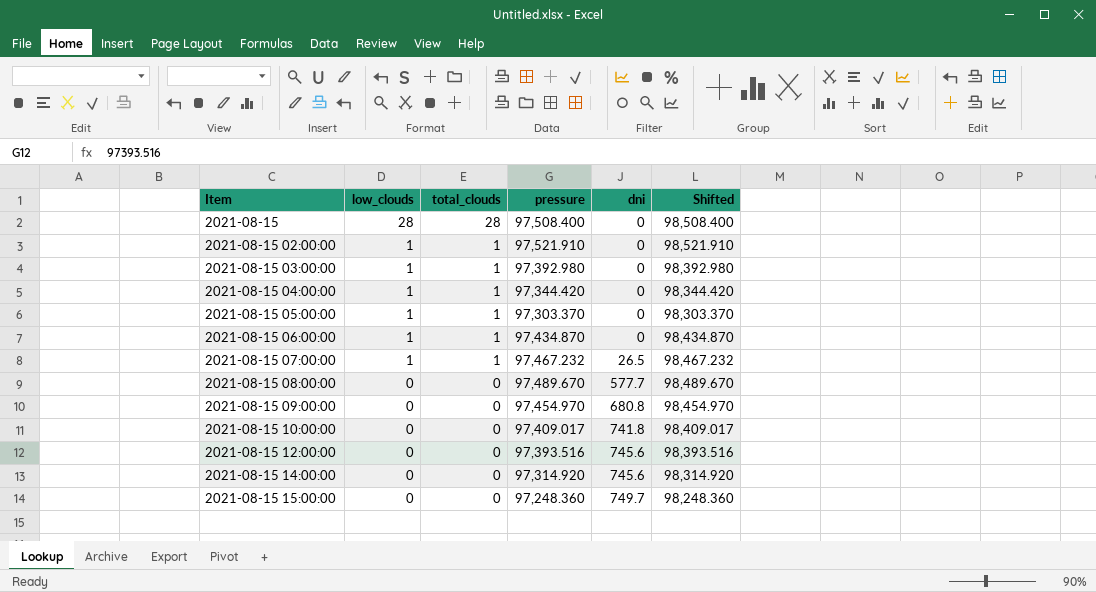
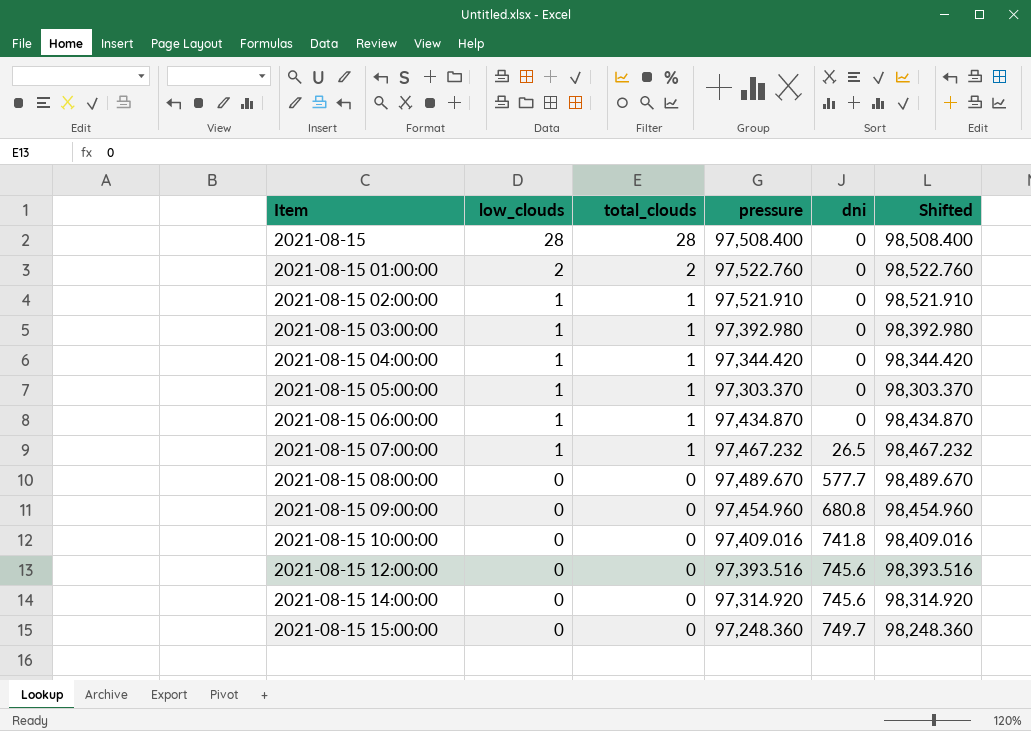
row 2021-08-15 01:00:00: none -> 2 | 2 | 97,522.760 | 0 | 98,522.760
2021-08-15 09:00:00 | pressure: 97,454.970 -> 97,454.960
2021-08-15 09:00:00 | Shifted: 98,454.970 -> 98,454.960
2021-08-15 10:00:00 | pressure: 97,409.017 -> 97,409.016
2021-08-15 10:00:00 | Shifted: 98,409.017 -> 98,409.016

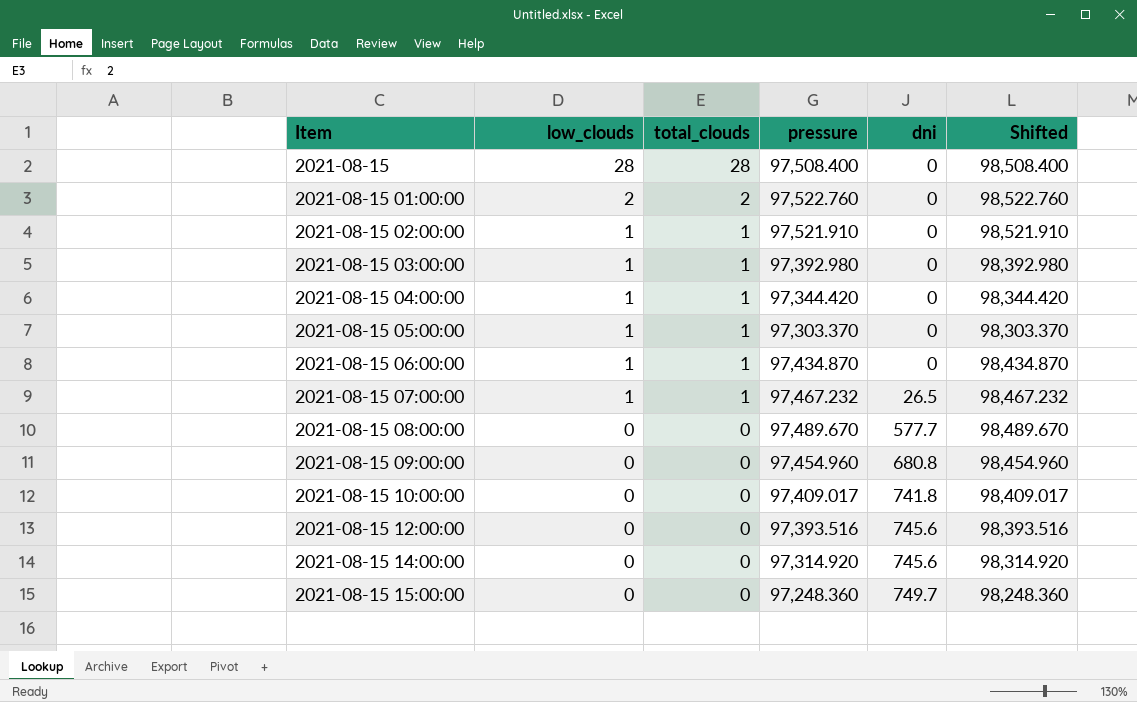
2021-08-15 10:00:00 | pressure: 97,409.016 -> 97,409.017
2021-08-15 10:00:00 | Shifted: 98,409.016 -> 98,409.017

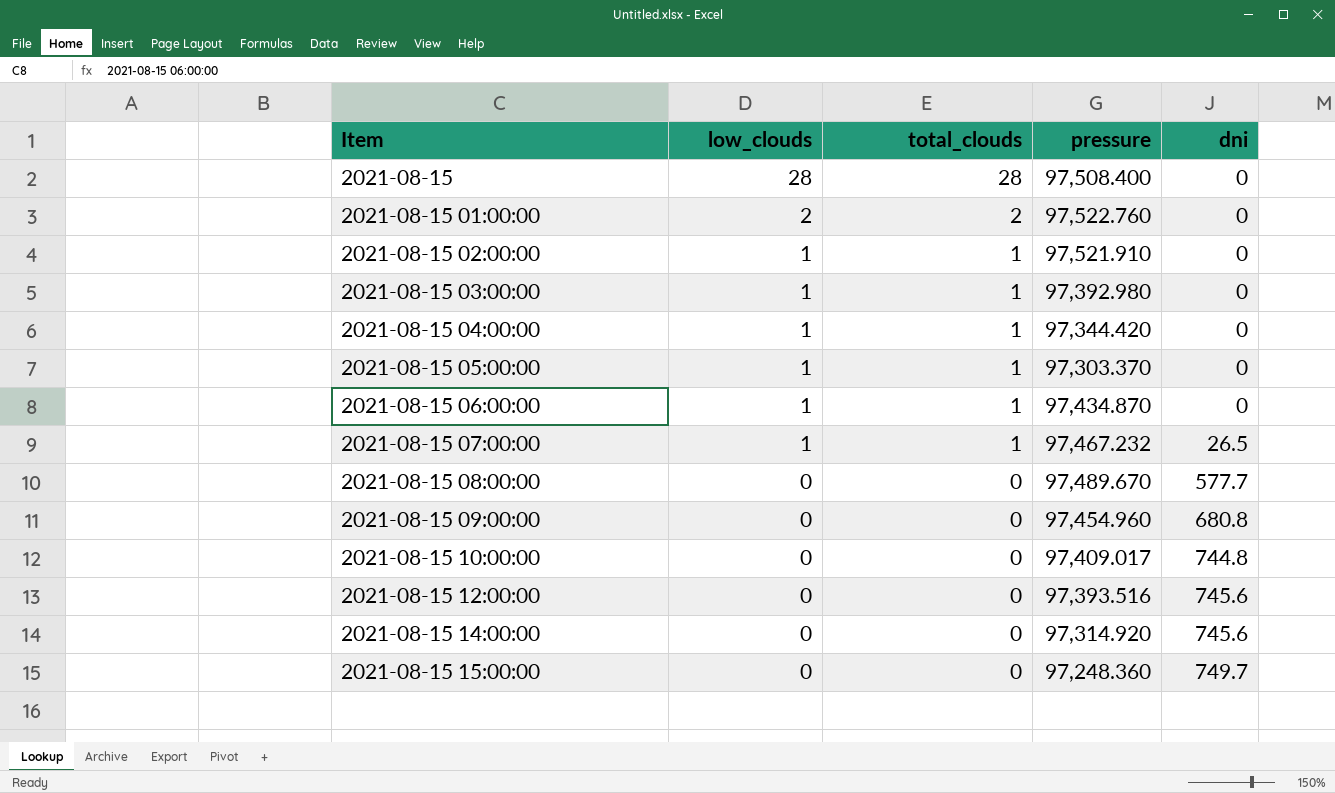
column Shifted | formula: [pressure] + 1000 -> none
2021-08-15 10:00:00 | dni: 741.8 -> 744.8

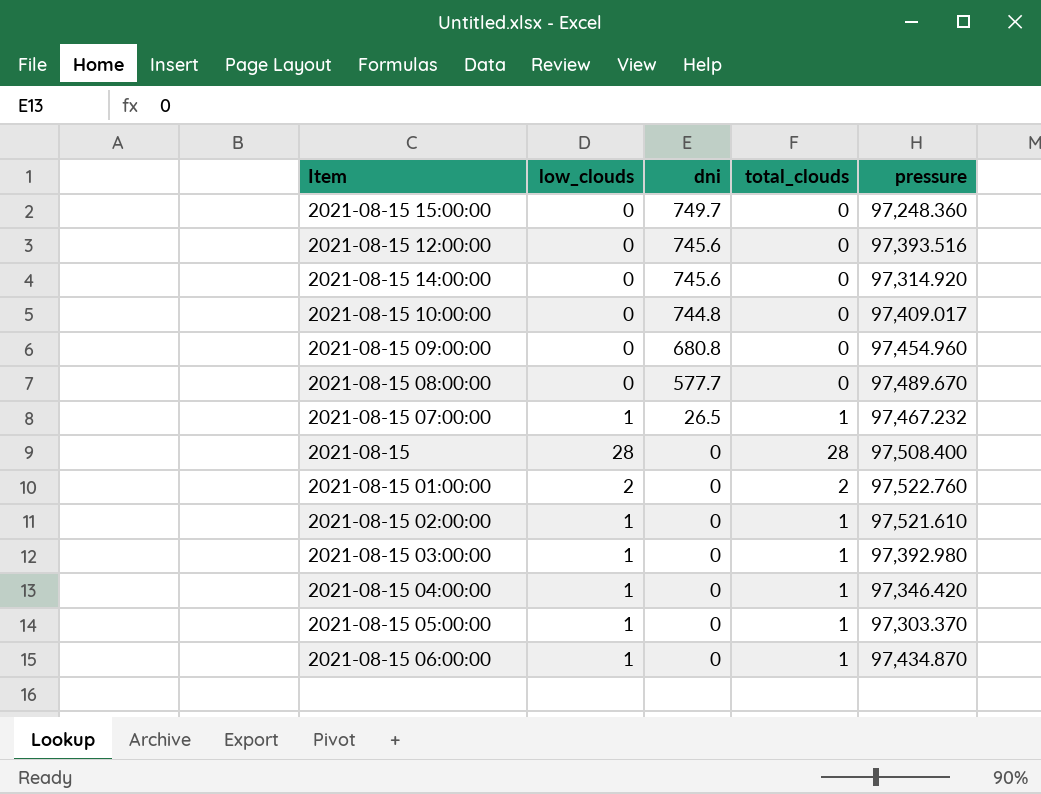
row order: Item ascending -> dni descending
column dni | position: 5 -> 3
2021-08-15 02:00:00 | pressure: 97,521.910 -> 97,521.610
2021-08-15 04:00:00 | pressure: 97,344.420 -> 97,346.420

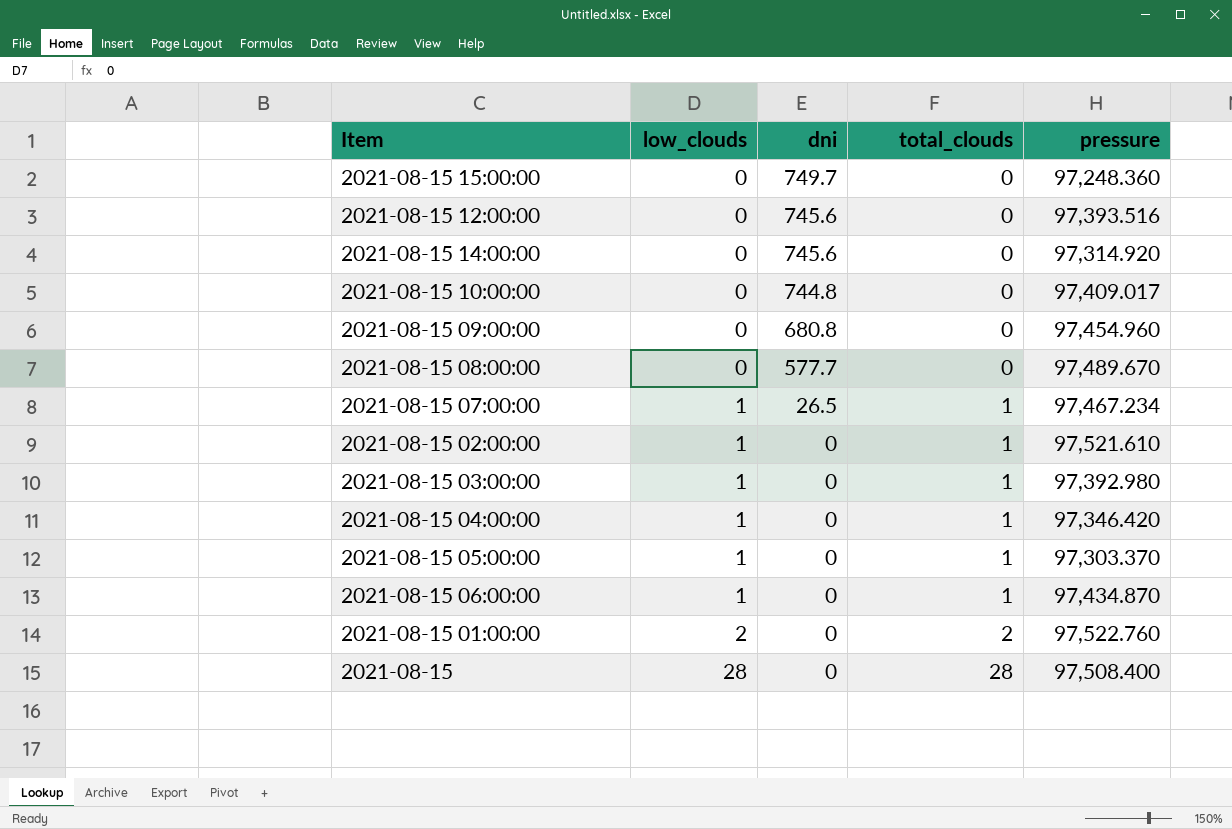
row order: dni descending -> low_clouds ascending
2021-08-15 07:00:00 | pressure: 97,467.232 -> 97,467.234

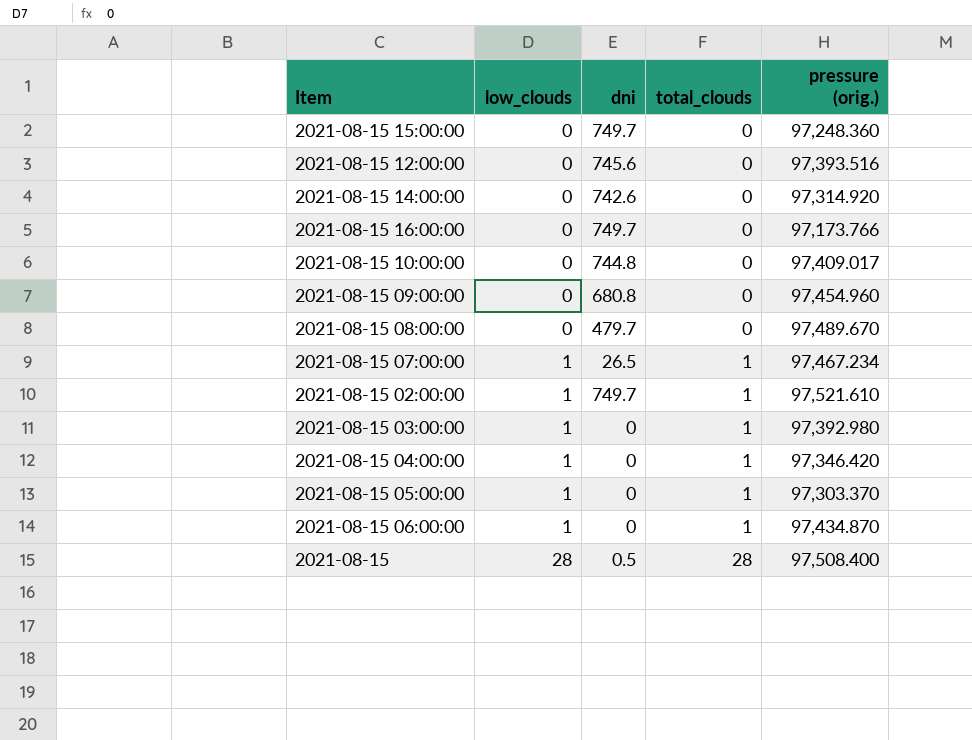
column name: pressure -> pressure (orig.)
row 2021-08-15 01:00:00: 2 | 0 | 2 | 97,522.760 -> none
2021-08-15 14:00:00 | dni: 745.6 -> 742.6
row 2021-08-15 16:00:00: none -> 0 | 749.7 | 0 | 97,173.766
2021-08-15 08:00:00 | dni: 577.7 -> 479.7
2021-08-15 02:00:00 | dni: 0 -> 749.7
2021-08-15 | dni: 0 -> 0.5

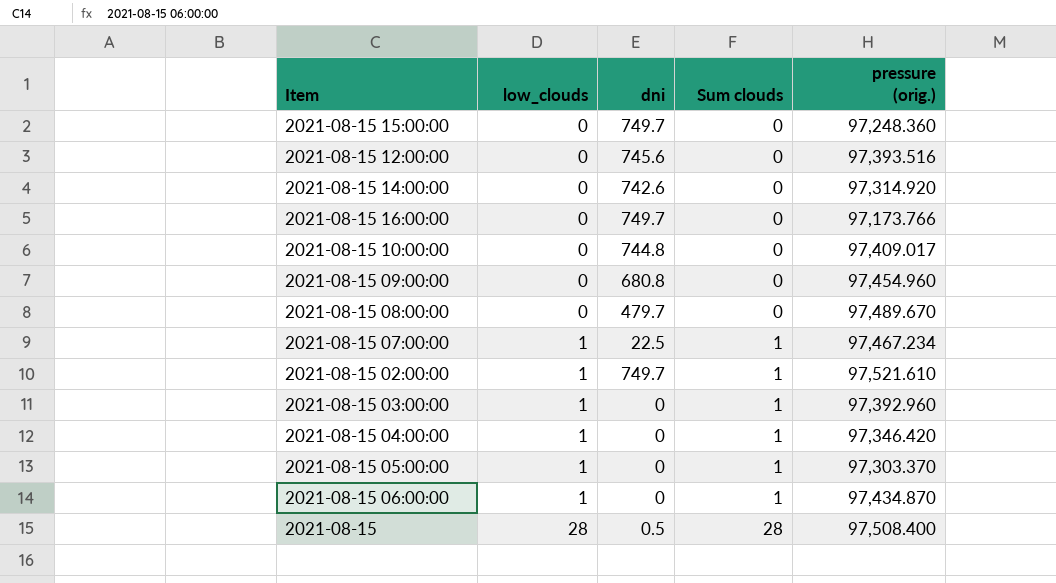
column name: total_clouds -> Sum clouds
2021-08-15 07:00:00 | dni: 26.5 -> 22.5
2021-08-15 03:00:00 | pressure (orig.): 97,392.980 -> 97,392.960

